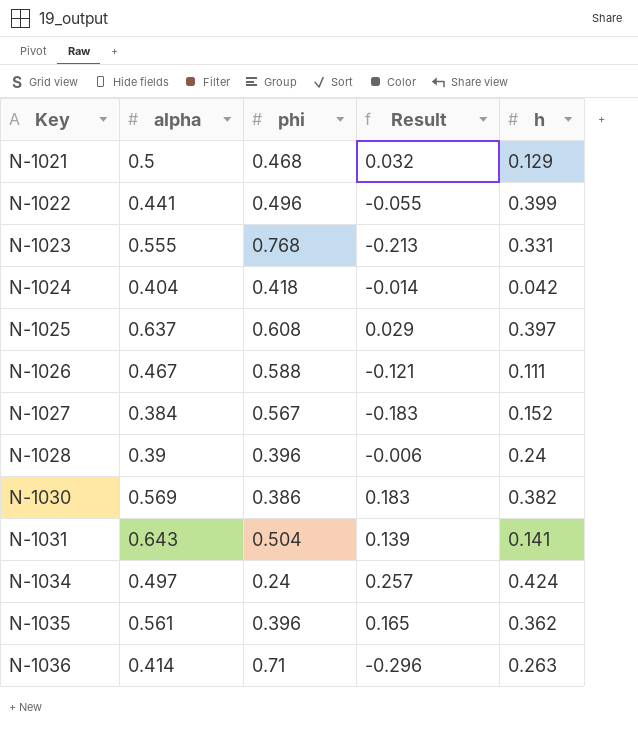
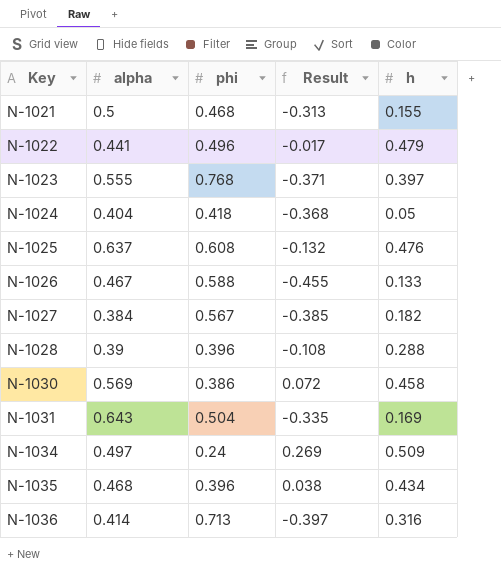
column Result | formula: [alpha] - [phi] -> [h] - [phi]
N-1021 | h: 0.129 -> 0.155
N-1022 | h: 0.399 -> 0.479
N-1023 | h: 0.331 -> 0.397
N-1024 | h: 0.042 -> 0.05
N-1025 | h: 0.397 -> 0.476
N-1026 | h: 0.111 -> 0.133
N-1027 | h: 0.152 -> 0.182
N-1028 | h: 0.24 -> 0.288
N-1030 | h: 0.382 -> 0.458
N-1031 | h: 0.141 -> 0.169
N-1034 | h: 0.424 -> 0.509
N-1035 | alpha: 0.561 -> 0.468
N-1035 | h: 0.362 -> 0.434
N-1036 | phi: 0.71 -> 0.713
N-1036 | h: 0.263 -> 0.316

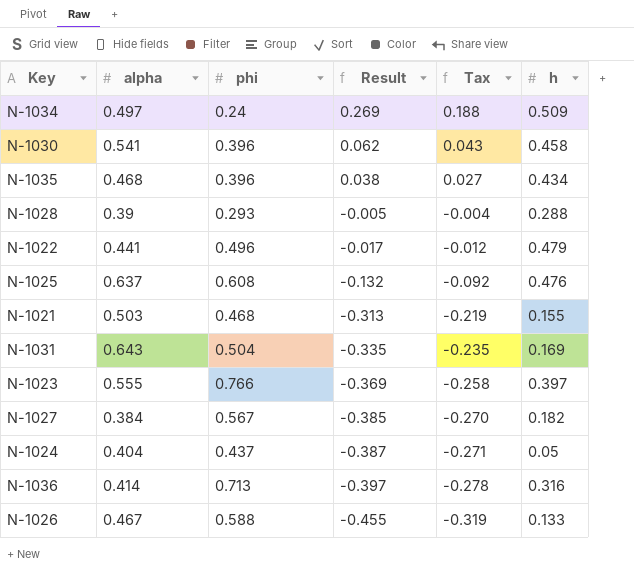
row order: Key ascending -> Result descending
column Tax | formula: none -> [Result] * 0.7
N-1030 | alpha: 0.569 -> 0.541
N-1030 | phi: 0.386 -> 0.396
N-1030 | Result: 0.072 -> 0.062
N-1028 | phi: 0.396 -> 0.293
N-1028 | Result: -0.108 -> -0.005
N-1021 | alpha: 0.5 -> 0.503
N-1023 | phi: 0.768 -> 0.766
N-1023 | Result: -0.371 -> -0.369
N-1024 | phi: 0.418 -> 0.437
N-1024 | Result: -0.368 -> -0.387

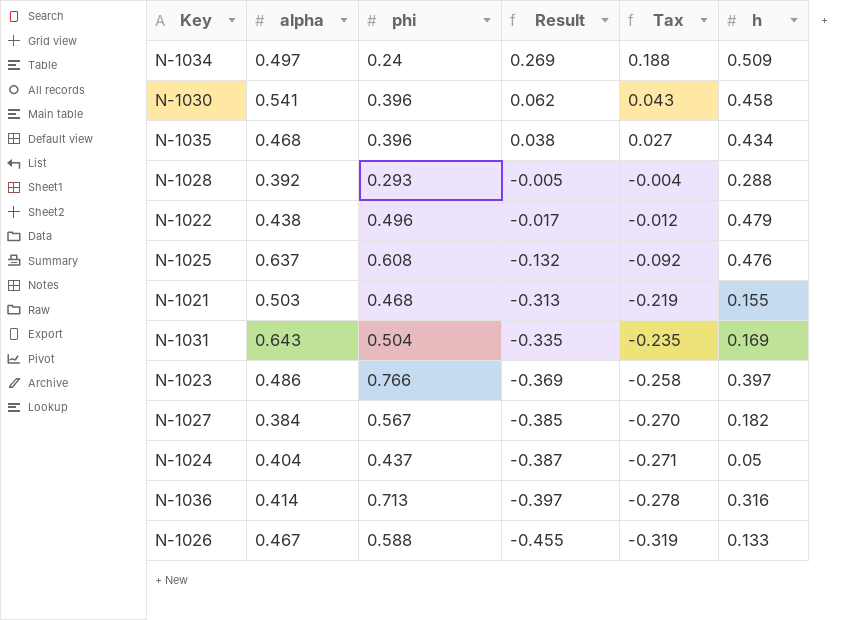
N-1028 | alpha: 0.39 -> 0.392
N-1022 | alpha: 0.441 -> 0.438
N-1023 | alpha: 0.555 -> 0.486

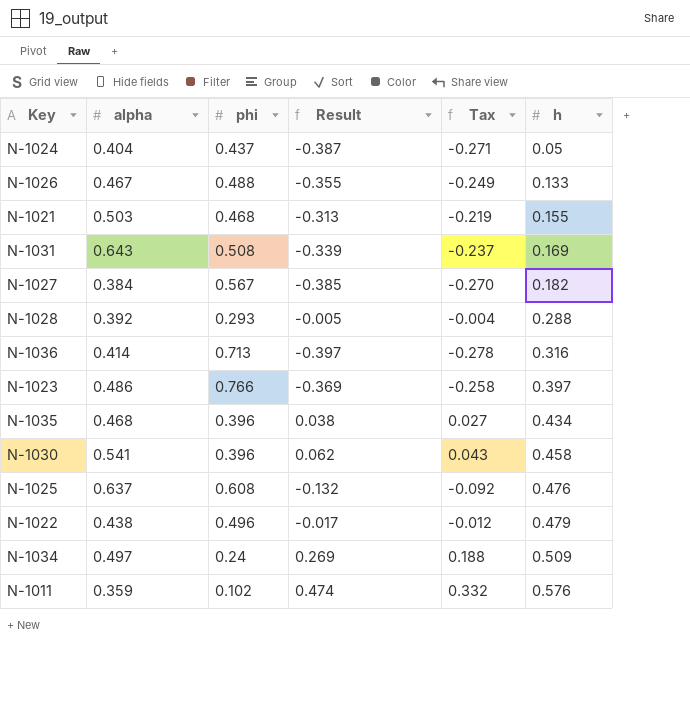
row order: Result descending -> h ascending
N-1026 | phi: 0.588 -> 0.488
N-1026 | Result: -0.455 -> -0.355
N-1026 | Tax: -0.319 -> -0.249
N-1031 | phi: 0.504 -> 0.508
N-1031 | Result: -0.335 -> -0.339
N-1031 | Tax: -0.235 -> -0.237
row N-1011: none -> 0.359 | 0.102 | 0.474 | 0.332 | 0.576

